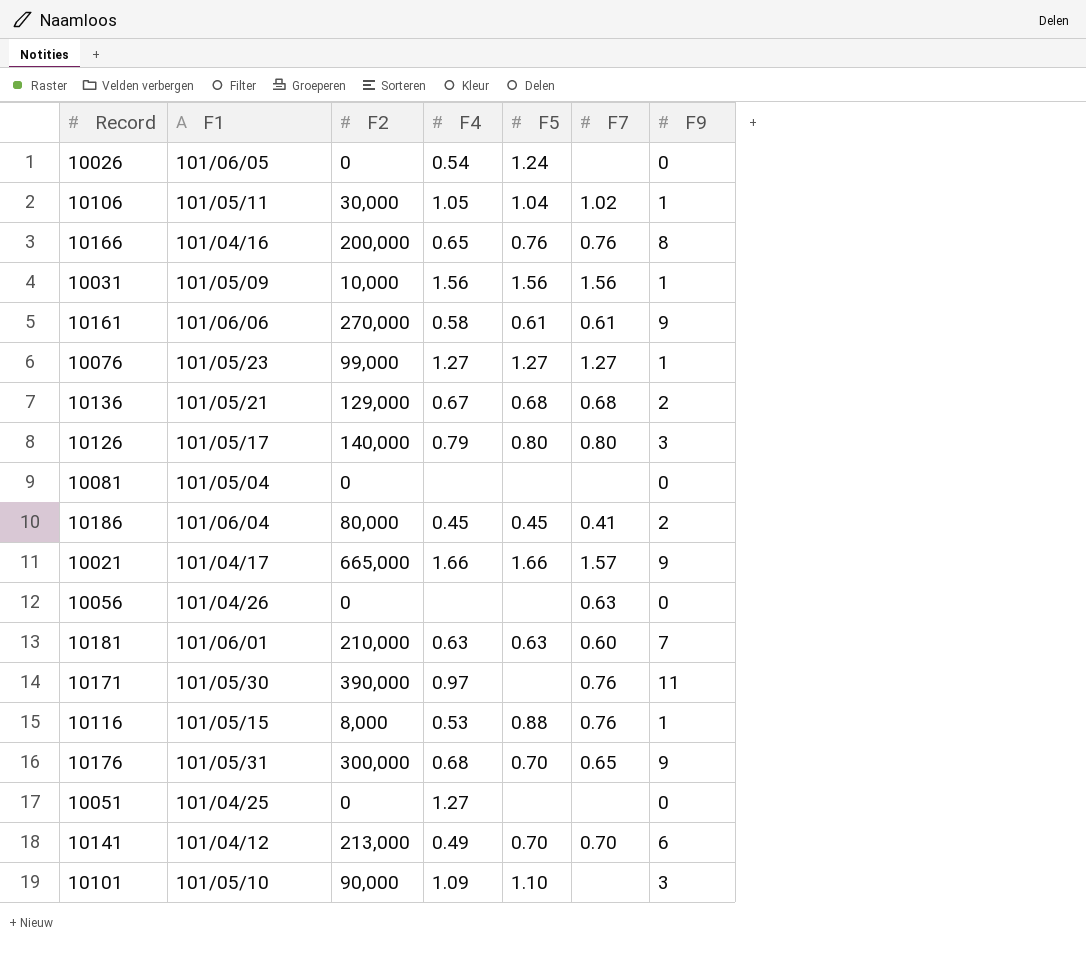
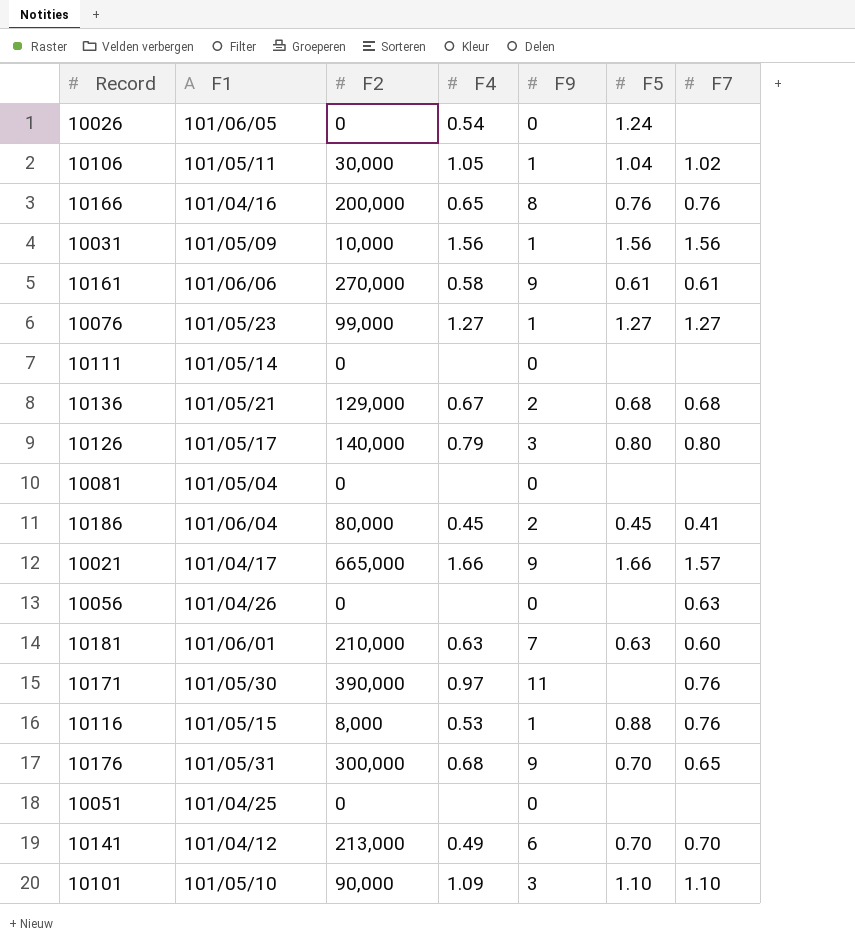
column F9 | position: 7 -> 5
row 10111: none -> 101/05/14 | 0 | none | 0 | none | none
10051 | F4: 1.27 -> none
10101 | F7: none -> 1.10

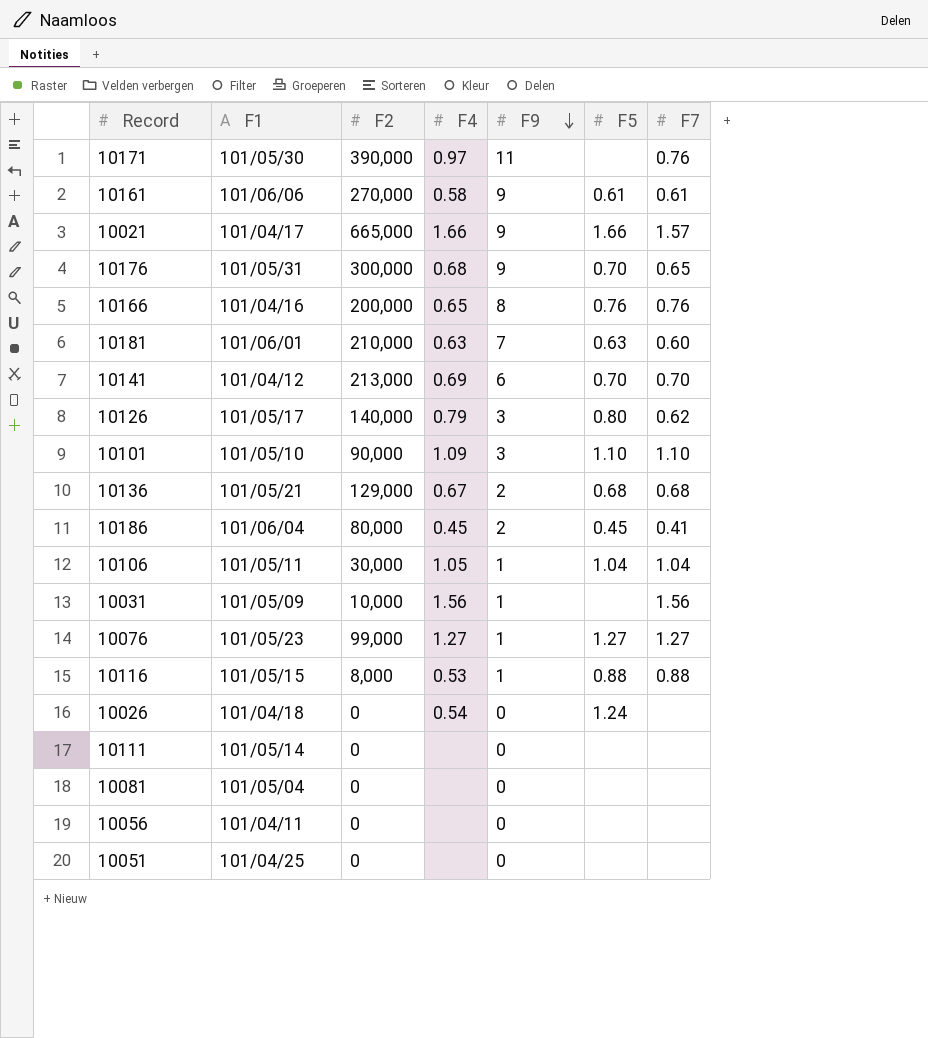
row order: none -> F9 descending
10141 | F4: 0.49 -> 0.69
10126 | F7: 0.80 -> 0.62
10106 | F7: 1.02 -> 1.04
10031 | F5: 1.56 -> none
10116 | F7: 0.76 -> 0.88
10026 | F1: 101/06/05 -> 101/04/18
10056 | F1: 101/04/26 -> 101/04/11
10056 | F7: 0.63 -> none

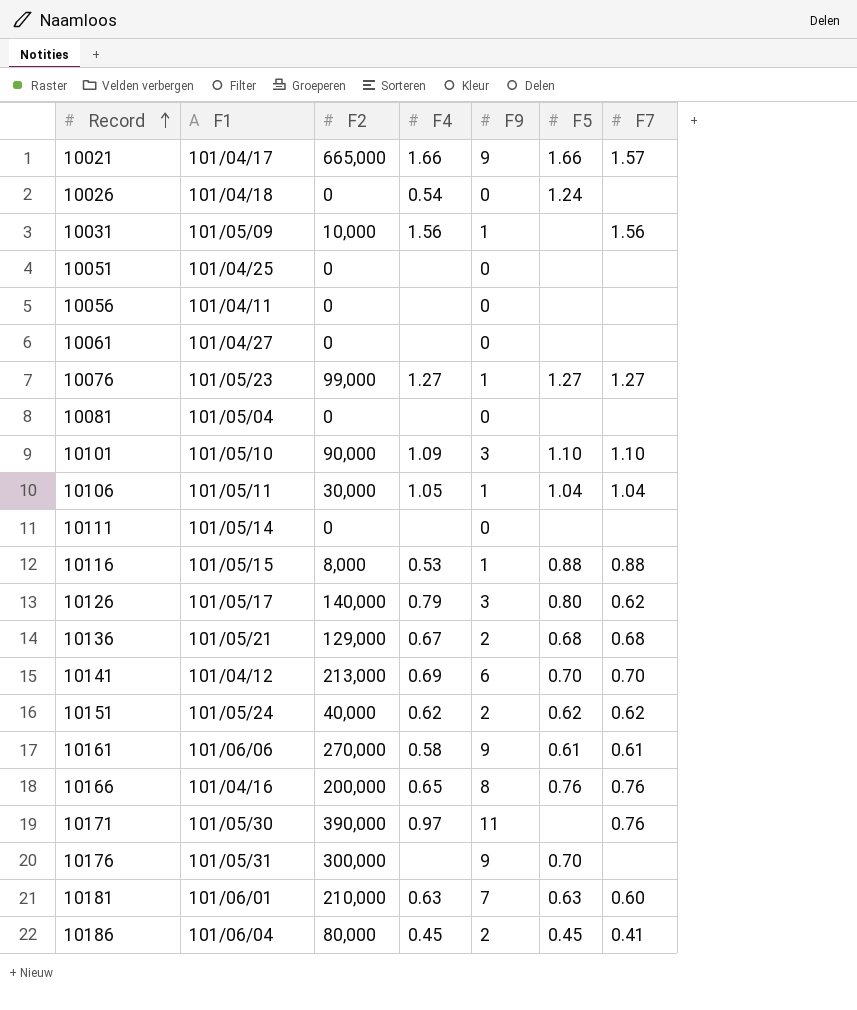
row order: F9 descending -> Record ascending
row 10061: none -> 101/04/27 | 0 | none | 0 | none | none
row 10151: none -> 101/05/24 | 40,000 | 0.62 | 2 | 0.62 | 0.62
10176 | F4: 0.68 -> none
10176 | F7: 0.65 -> none

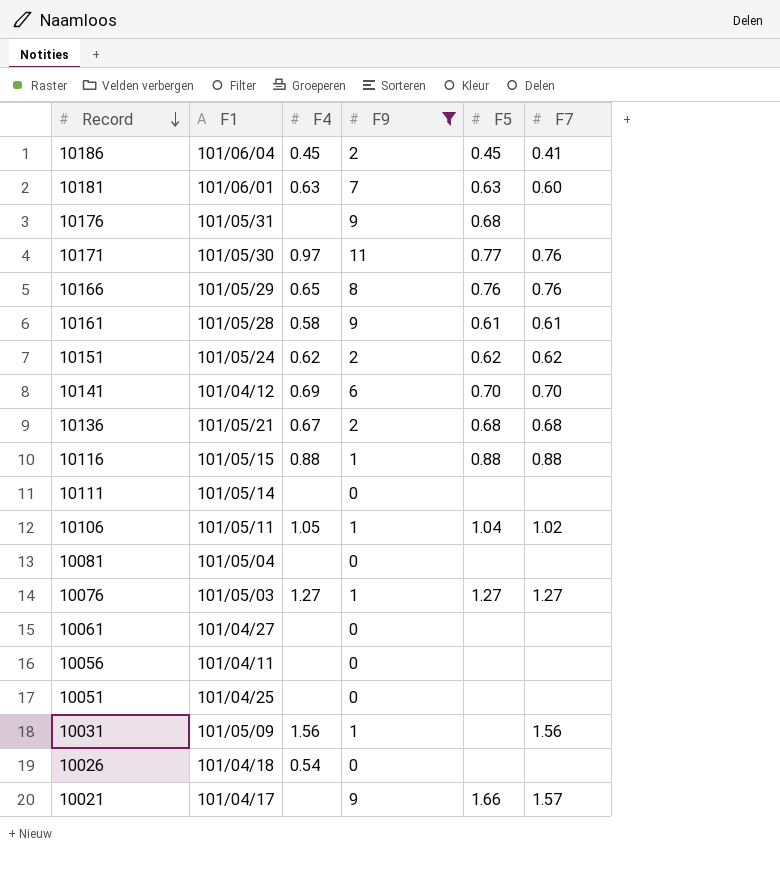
filter: none -> F9 != 3
row order: Record ascending -> Record descending
column F2 | position: 3 -> none
10176 | F5: 0.70 -> 0.68
10171 | F5: none -> 0.77
10166 | F1: 101/04/16 -> 101/05/29
10161 | F1: 101/06/06 -> 101/05/28
10116 | F4: 0.53 -> 0.88
10106 | F7: 1.04 -> 1.02
10076 | F1: 101/05/23 -> 101/05/03
10026 | F5: 1.24 -> none
10021 | F4: 1.66 -> none

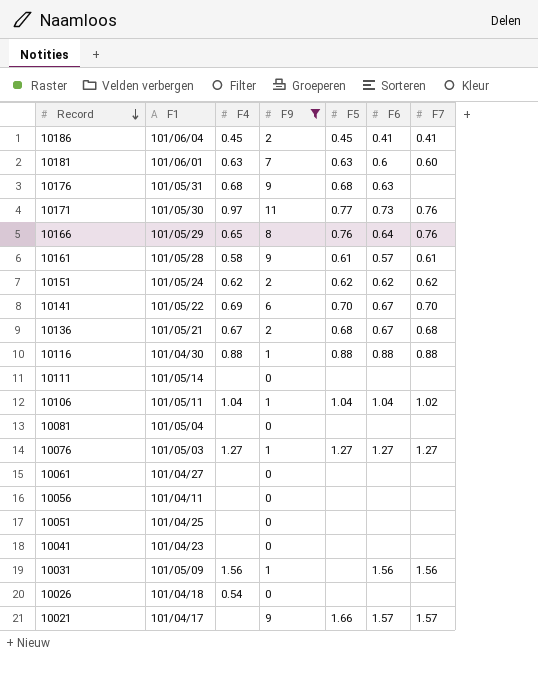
column F6 | position: none -> 6
10176 | F4: none -> 0.68
10141 | F1: 101/04/12 -> 101/05/22
10116 | F1: 101/05/15 -> 101/04/30
10106 | F4: 1.05 -> 1.04
row 10041: none -> 101/04/23 | none | 0 | none | none | none

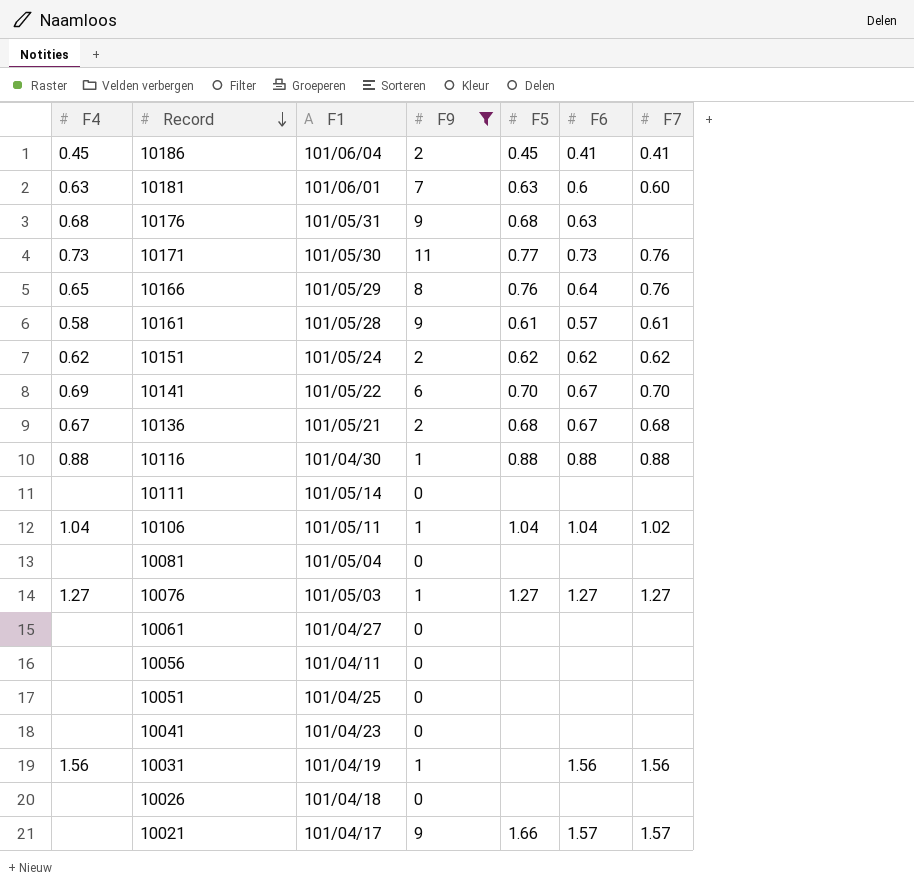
column F4 | position: 3 -> 1
10171 | F4: 0.97 -> 0.73
10031 | F1: 101/05/09 -> 101/04/19
10026 | F4: 0.54 -> none

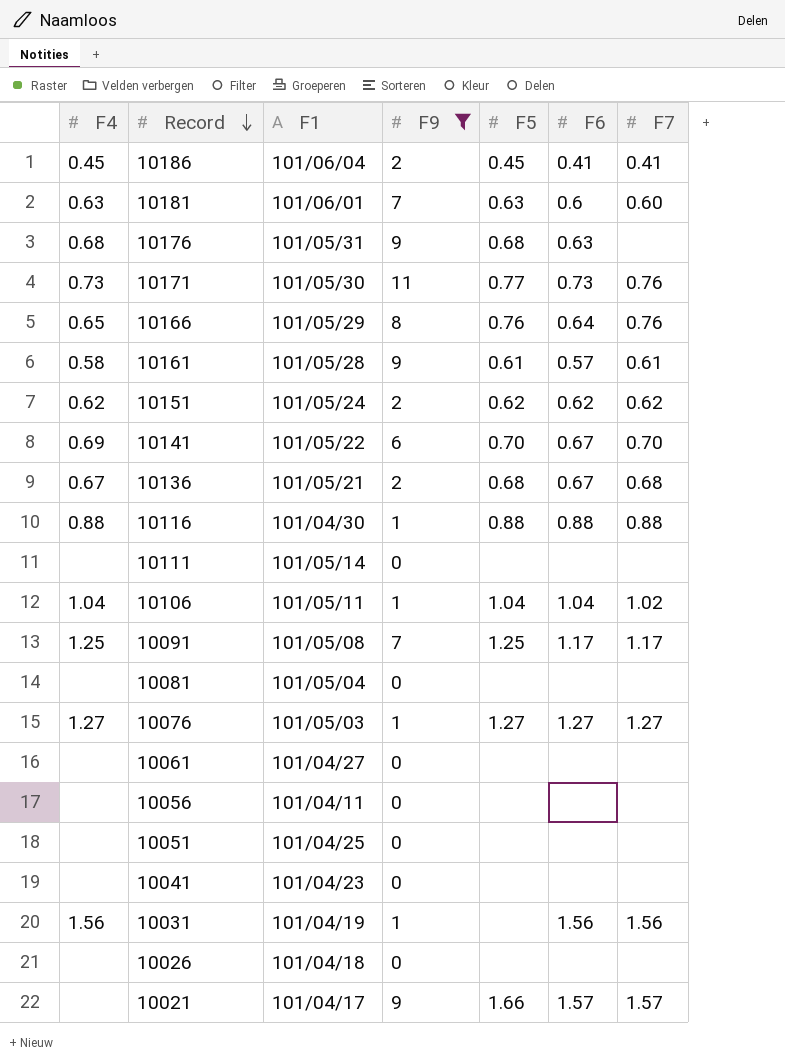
row 10091: none -> 1.25 | 101/05/08 | 7 | 1.25 | 1.17 | 1.17

